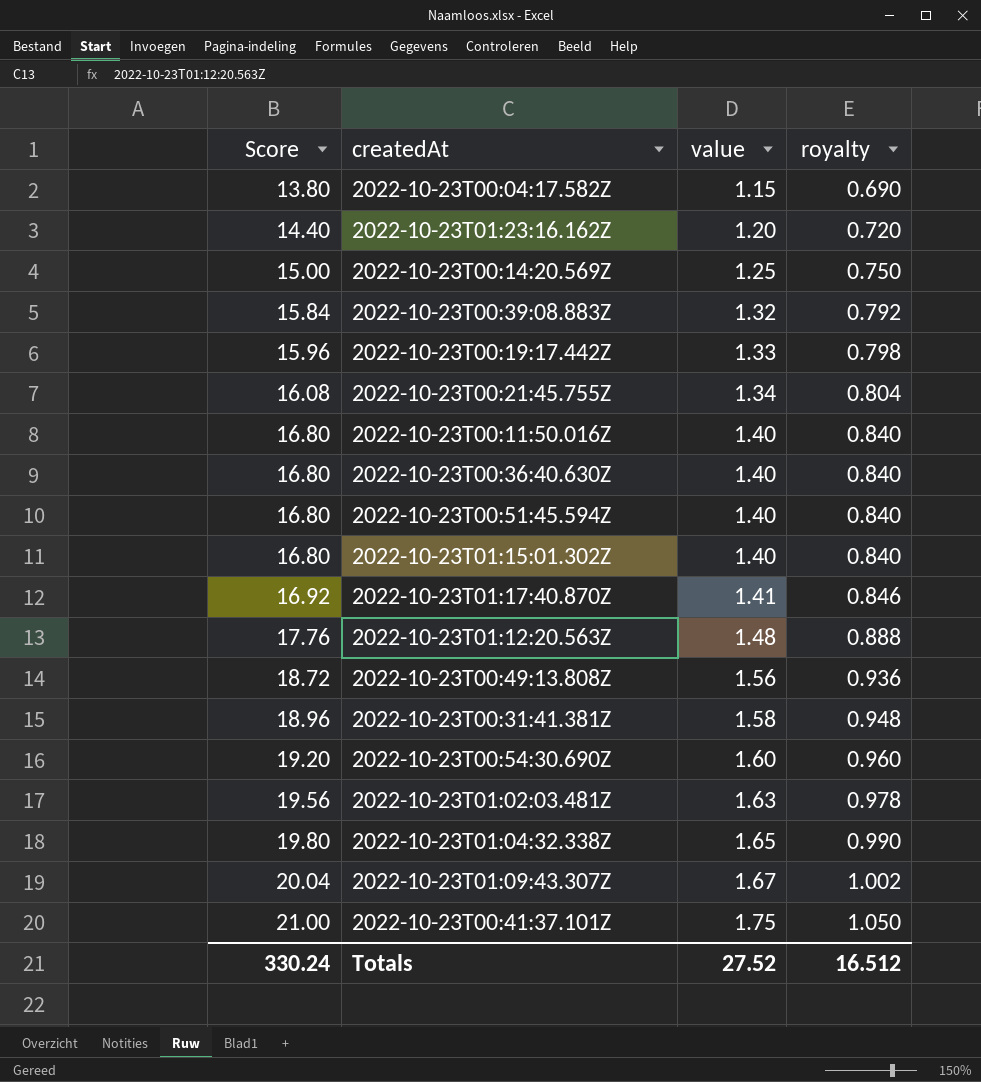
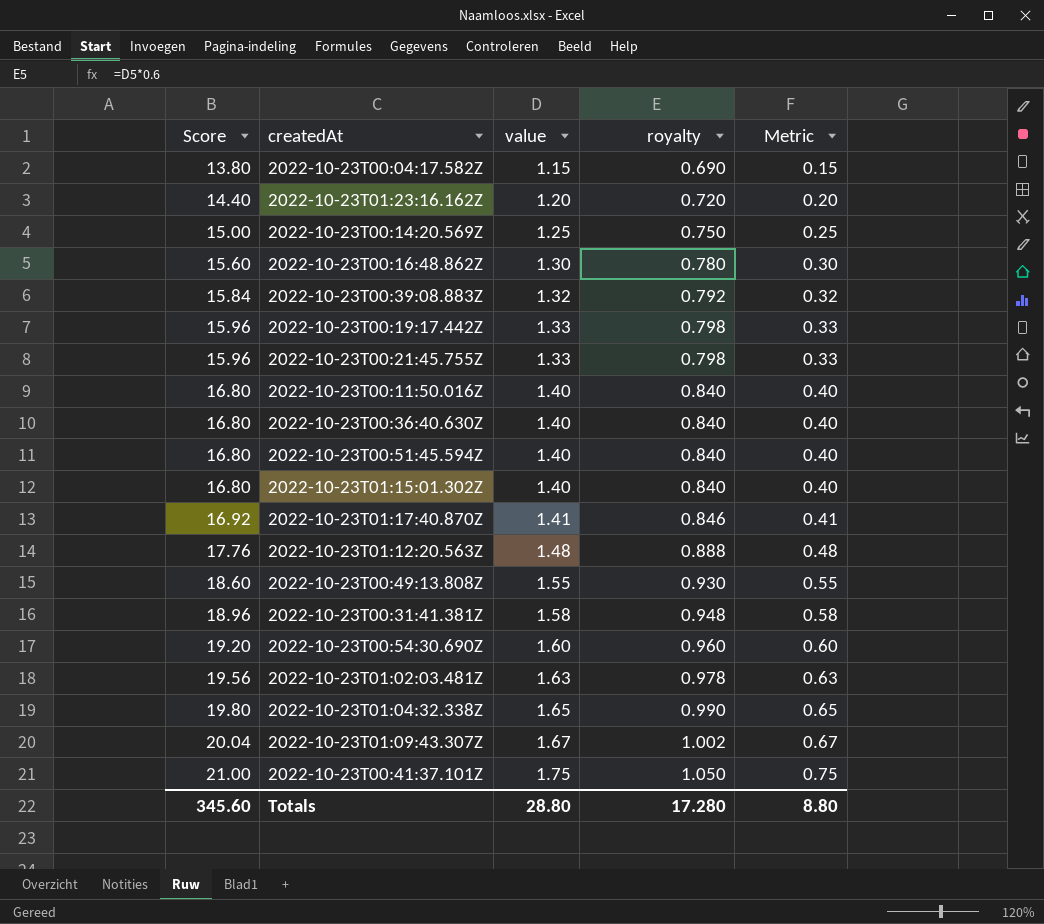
column Metric | formula: none -> [value] - 1
row 2022-10-23T00:16:48.862Z: none -> 15.60 | 1.30 | 0.780 | 0.30
2022-10-23T00:21:45.755Z | Score: 16.08 -> 15.96
2022-10-23T00:21:45.755Z | value: 1.34 -> 1.33
2022-10-23T00:21:45.755Z | royalty: 0.804 -> 0.798
2022-10-23T00:49:13.808Z | Score: 18.72 -> 18.60
2022-10-23T00:49:13.808Z | value: 1.56 -> 1.55
2022-10-23T00:49:13.808Z | royalty: 0.936 -> 0.930
Totals | Score: 330.24 -> 345.60
Totals | value: 27.52 -> 28.80
Totals | royalty: 16.512 -> 17.280

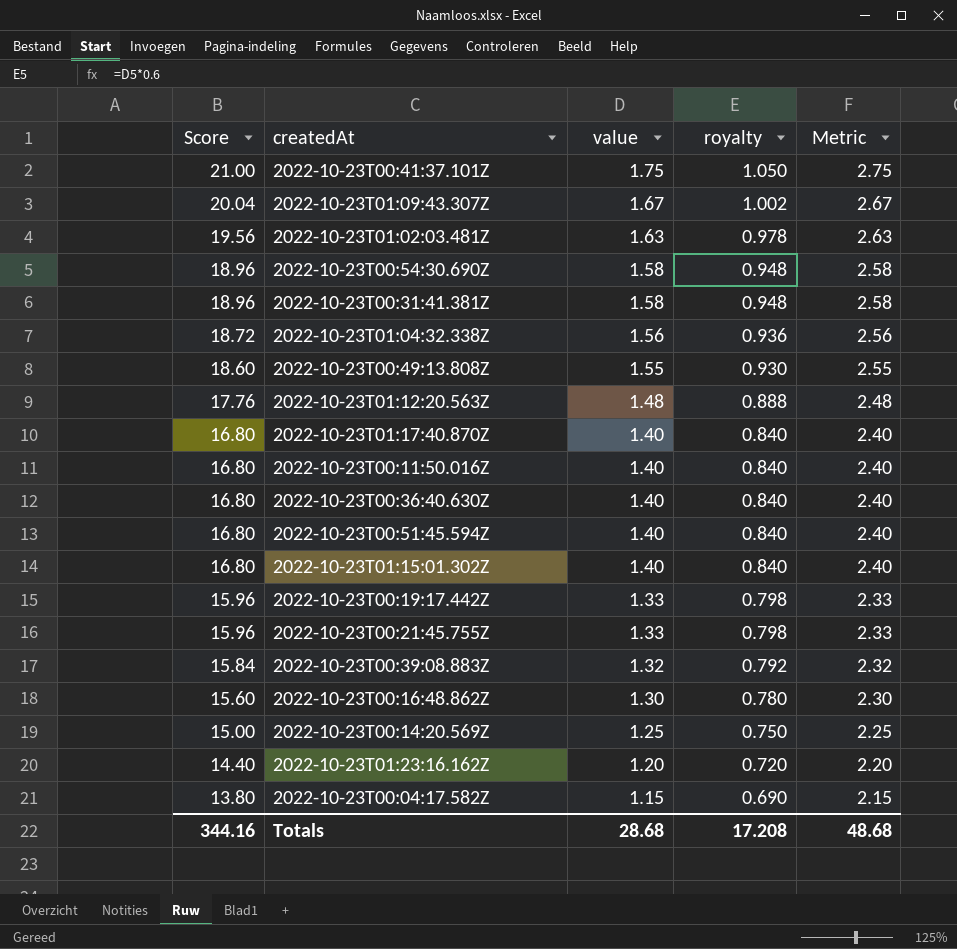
row order: Score ascending -> Score descending
column Metric | formula: [value] - 1 -> [value] + 1
2022-10-23T00:54:30.690Z | Score: 19.20 -> 18.96
2022-10-23T00:54:30.690Z | value: 1.60 -> 1.58
2022-10-23T00:54:30.690Z | royalty: 0.960 -> 0.948
2022-10-23T01:04:32.338Z | Score: 19.80 -> 18.72
2022-10-23T01:04:32.338Z | value: 1.65 -> 1.56
2022-10-23T01:04:32.338Z | royalty: 0.990 -> 0.936
2022-10-23T01:17:40.870Z | Score: 16.92 -> 16.80
2022-10-23T01:17:40.870Z | value: 1.41 -> 1.40
2022-10-23T01:17:40.870Z | royalty: 0.846 -> 0.840
Totals | Score: 345.60 -> 344.16
Totals | value: 28.80 -> 28.68
Totals | royalty: 17.280 -> 17.208
Totals | Metric: 8.80 -> 48.68

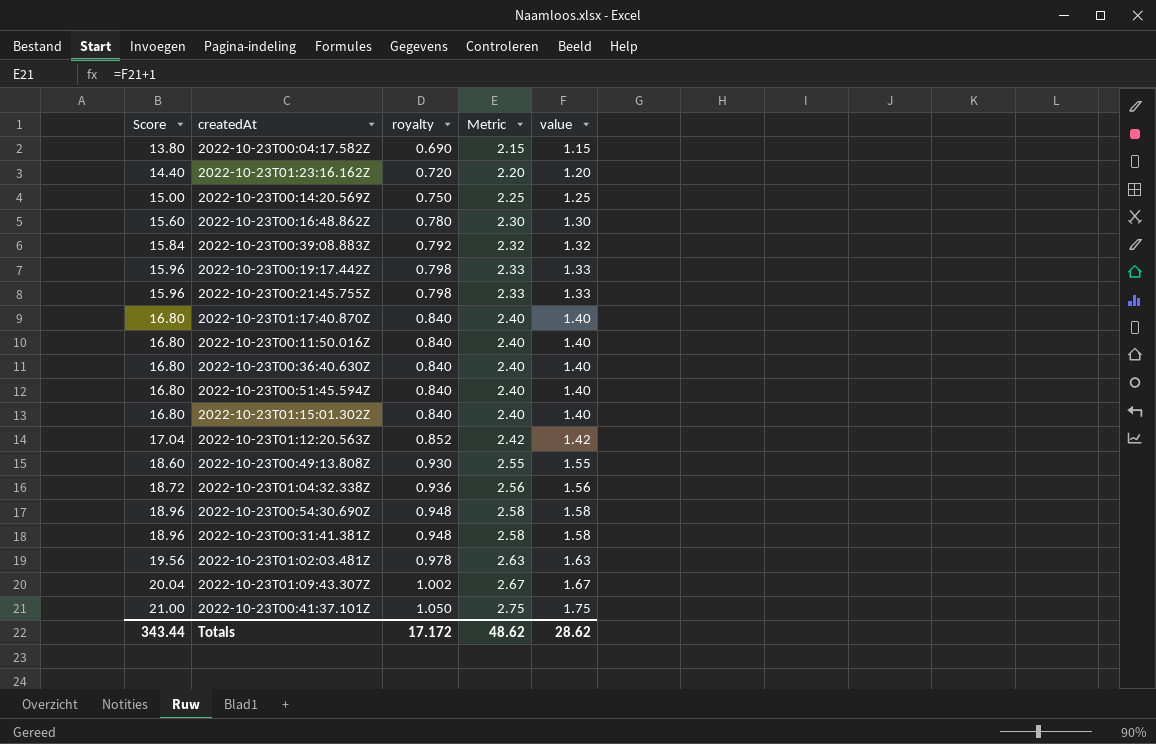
row order: Score descending -> Score ascending
column value | position: 3 -> 5
2022-10-23T01:12:20.563Z | Score: 17.76 -> 17.04
2022-10-23T01:12:20.563Z | royalty: 0.888 -> 0.852
2022-10-23T01:12:20.563Z | Metric: 2.48 -> 2.42
2022-10-23T01:12:20.563Z | value: 1.48 -> 1.42
Totals | Score: 344.16 -> 343.44
Totals | royalty: 17.208 -> 17.172
Totals | Metric: 48.68 -> 48.62
Totals | value: 28.68 -> 28.62

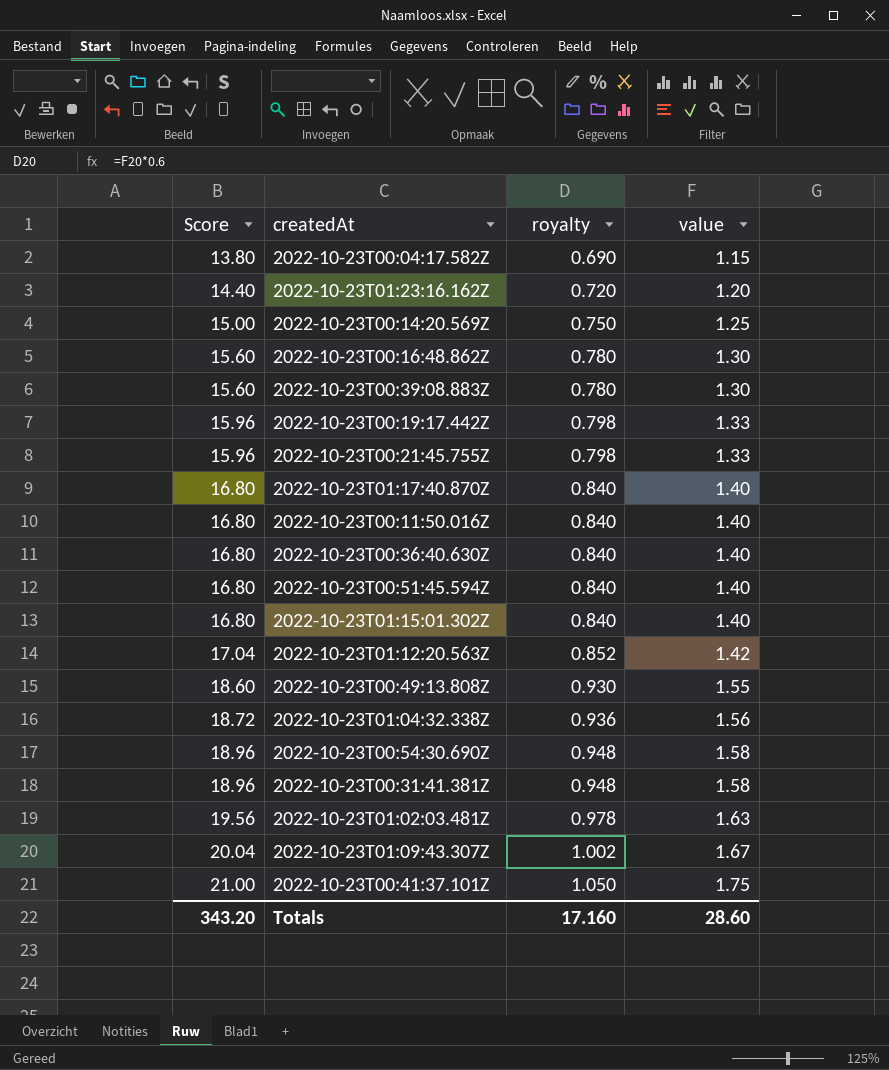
column Metric | formula: [value] + 1 -> none
2022-10-23T00:39:08.883Z | Score: 15.84 -> 15.60
2022-10-23T00:39:08.883Z | royalty: 0.792 -> 0.780
2022-10-23T00:39:08.883Z | value: 1.32 -> 1.30
Totals | Score: 343.44 -> 343.20
Totals | royalty: 17.172 -> 17.160
Totals | value: 28.62 -> 28.60

